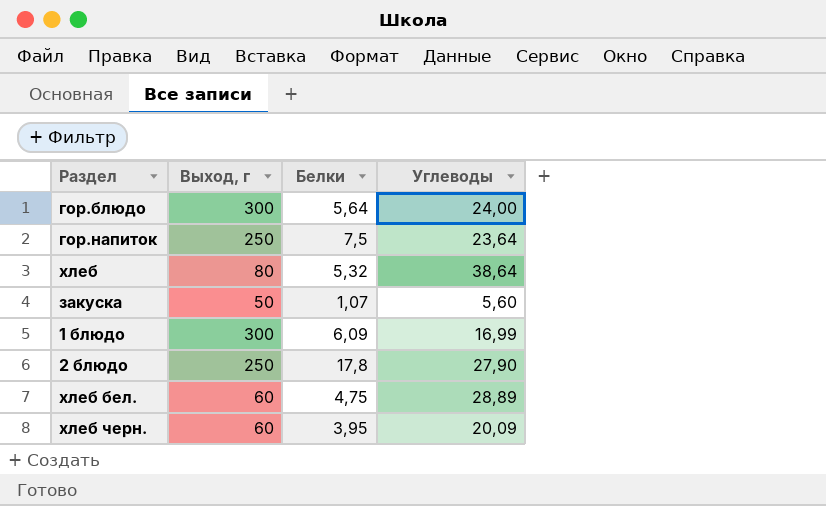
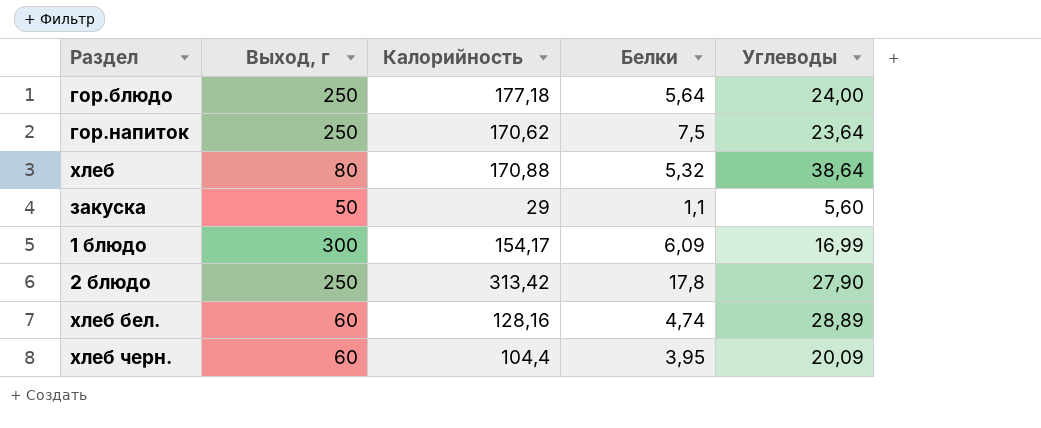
column Калорийность | position: none -> 3
гор.блюдо | Выход, г: 300 -> 250
закуска | Белки: 1,07 -> 1,1
хлеб бел. | Белки: 4,75 -> 4,74

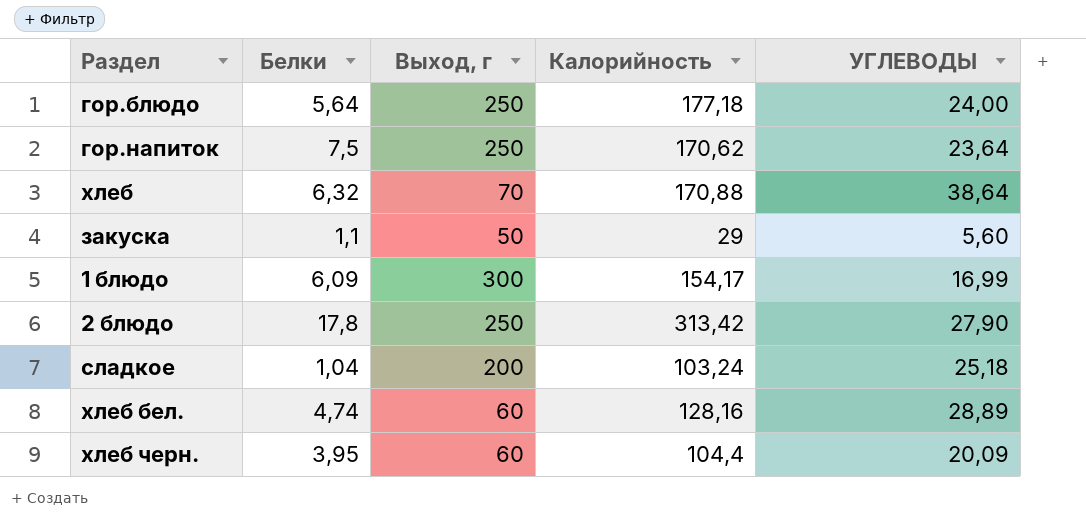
column Белки | position: 4 -> 2
column name: Углеводы -> УГЛЕВОДЫ
хлеб | Белки: 5,32 -> 6,32
хлеб | Выход, г: 80 -> 70
row сладкое: none -> 1,04 | 200 | 103,24 | 25,18

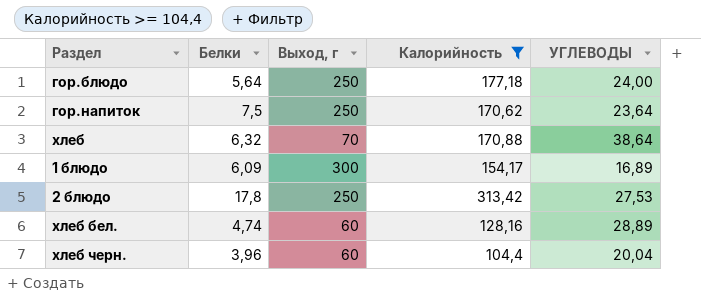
filter: none -> Калорийность >= 104,4
1 блюдо | УГЛЕВОДЫ: 16,99 -> 16,89
2 блюдо | УГЛЕВОДЫ: 27,90 -> 27,53
хлеб черн. | Белки: 3,95 -> 3,96
хлеб черн. | УГЛЕВОДЫ: 20,09 -> 20,04

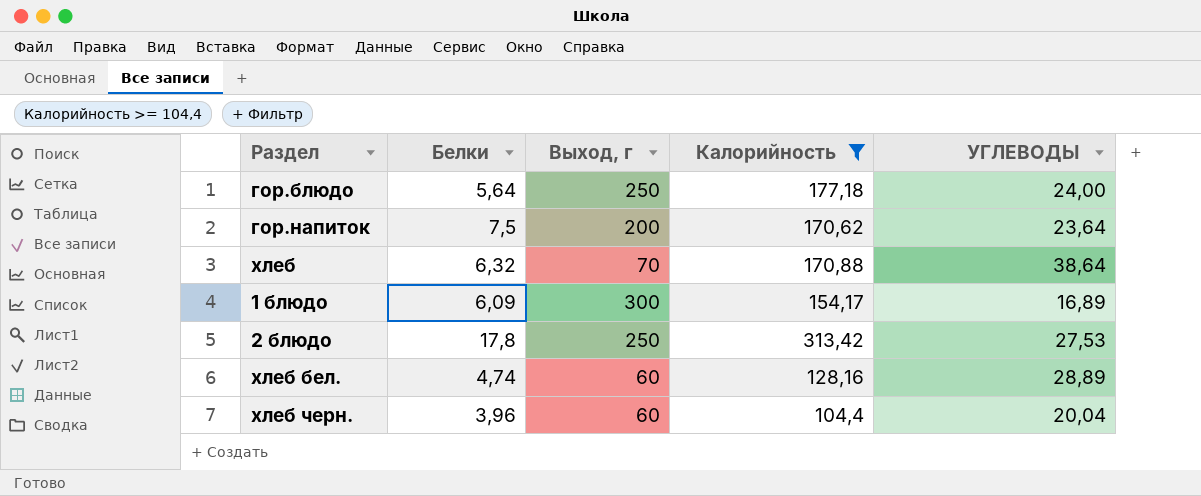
гор.напиток | Выход, г: 250 -> 200

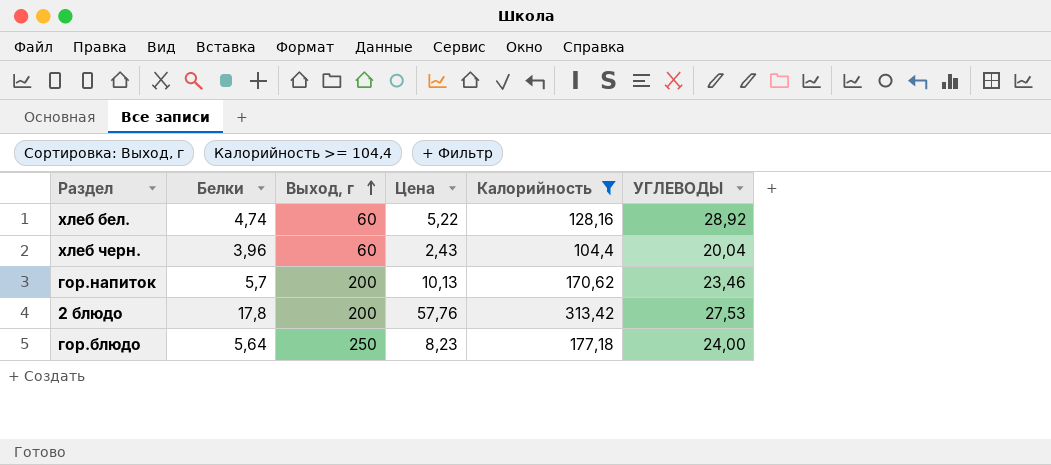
row order: none -> Выход, г ascending
column Цена | position: none -> 4
row хлеб: 6,32 | 70 | 170,88 | 38,64 -> none
row 1 блюдо: 6,09 | 300 | 154,17 | 16,89 -> none
хлеб бел. | УГЛЕВОДЫ: 28,89 -> 28,92
гор.напиток | Белки: 7,5 -> 5,7
гор.напиток | УГЛЕВОДЫ: 23,64 -> 23,46
2 блюдо | Выход, г: 250 -> 200

